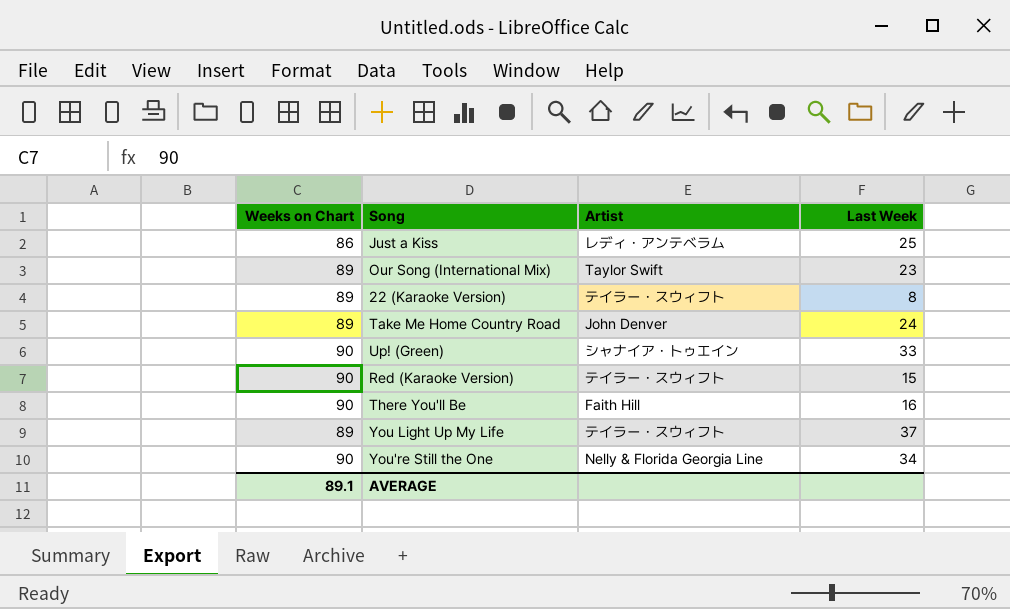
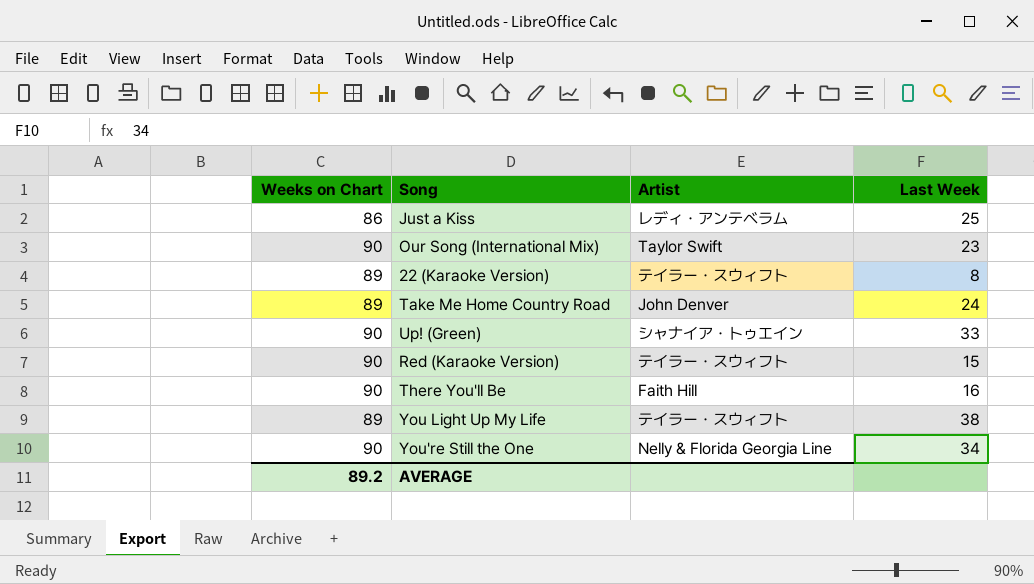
Our Song (International Mix) | Weeks on Chart: 89 -> 90
You Light Up My Life | Last Week: 37 -> 38
AVERAGE | Weeks on Chart: 89.1 -> 89.2

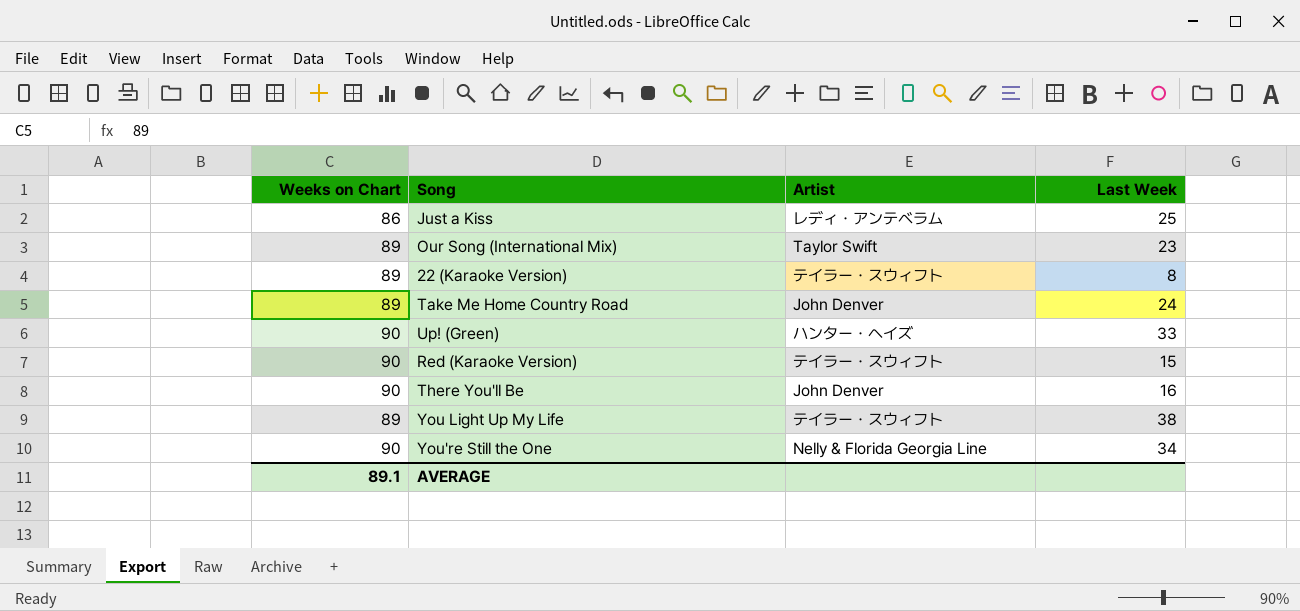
Our Song (International Mix) | Weeks on Chart: 90 -> 89
Up! (Green) | Artist: シャナイア・トゥエイン -> ハンター・ヘイズ
There You'll Be | Artist: Faith Hill -> John Denver
AVERAGE | Weeks on Chart: 89.2 -> 89.1

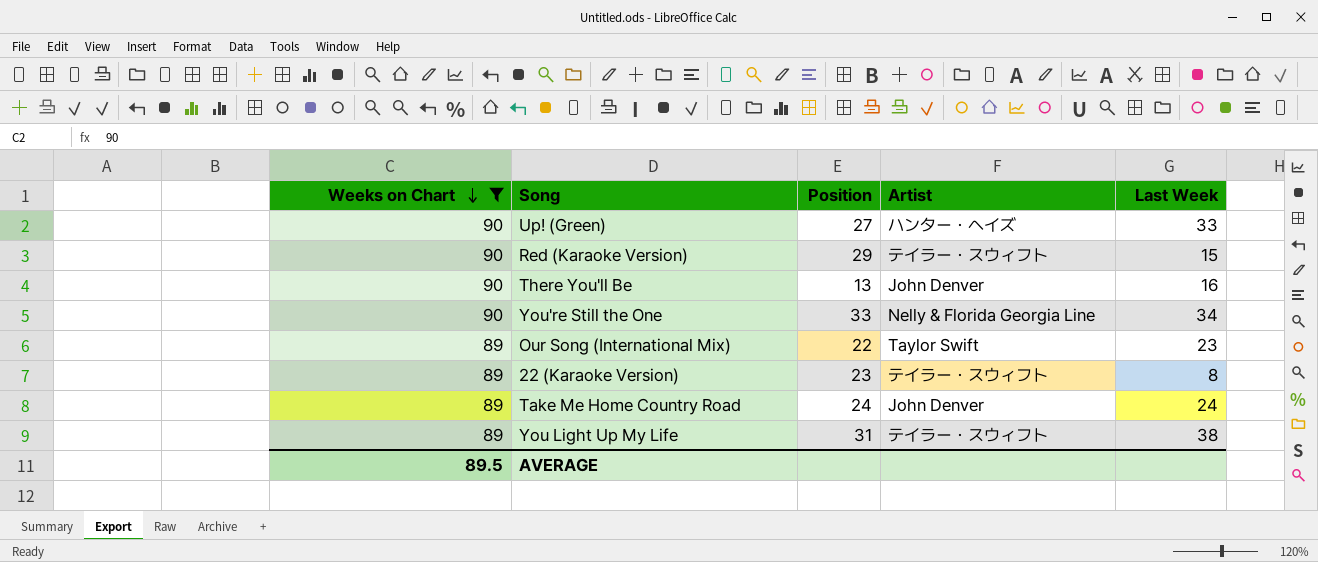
filter: none -> Weeks on Chart != 86
row order: none -> Weeks on Chart descending
column Position | position: none -> 3
AVERAGE | Weeks on Chart: 89.1 -> 89.5

